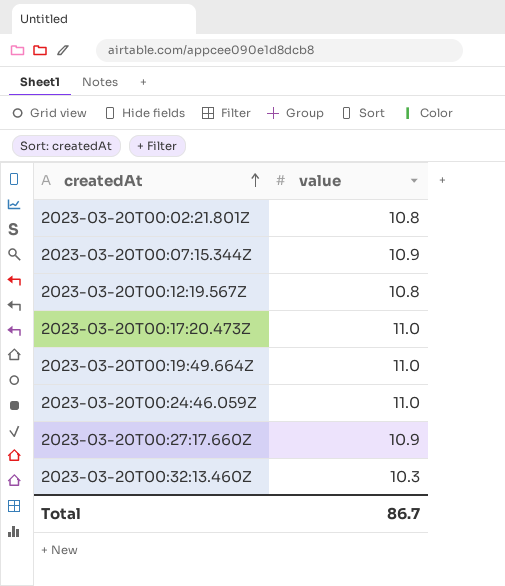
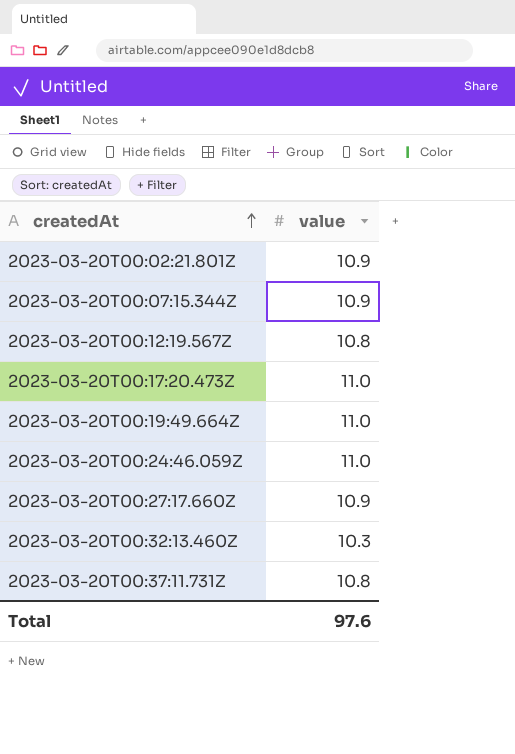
2023-03-20T00:02:21.801Z | value: 10.8 -> 10.9
row 2023-03-20T00:37:11.731Z: none -> 10.8
Total | value: 86.7 -> 97.6

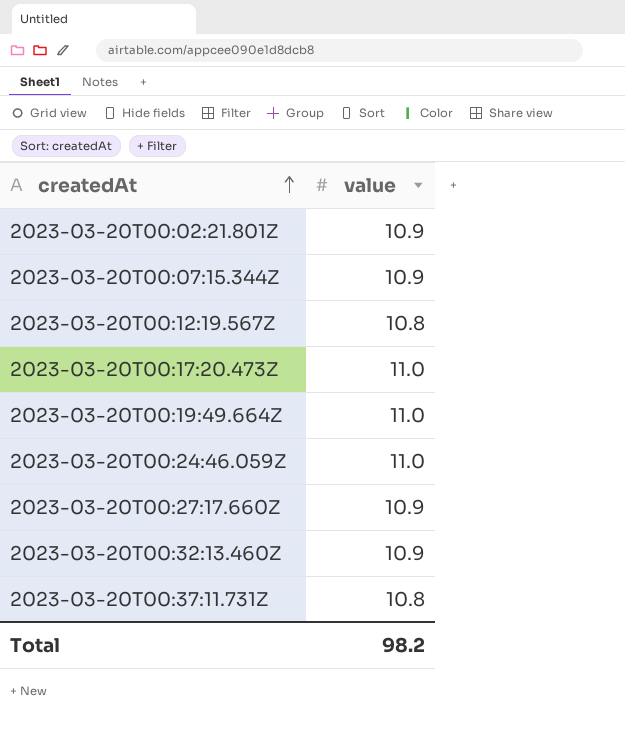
2023-03-20T00:32:13.460Z | value: 10.3 -> 10.9
Total | value: 97.6 -> 98.2

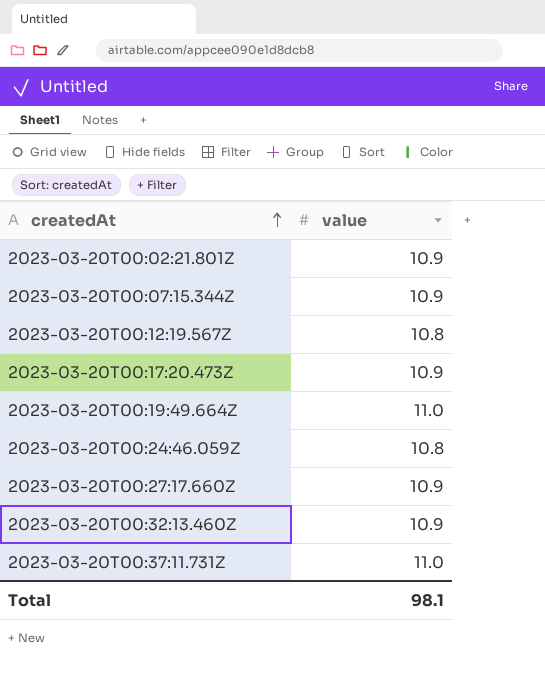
2023-03-20T00:17:20.473Z | value: 11.0 -> 10.9
2023-03-20T00:24:46.059Z | value: 11.0 -> 10.8
2023-03-20T00:37:11.731Z | value: 10.8 -> 11.0
Total | value: 98.2 -> 98.1

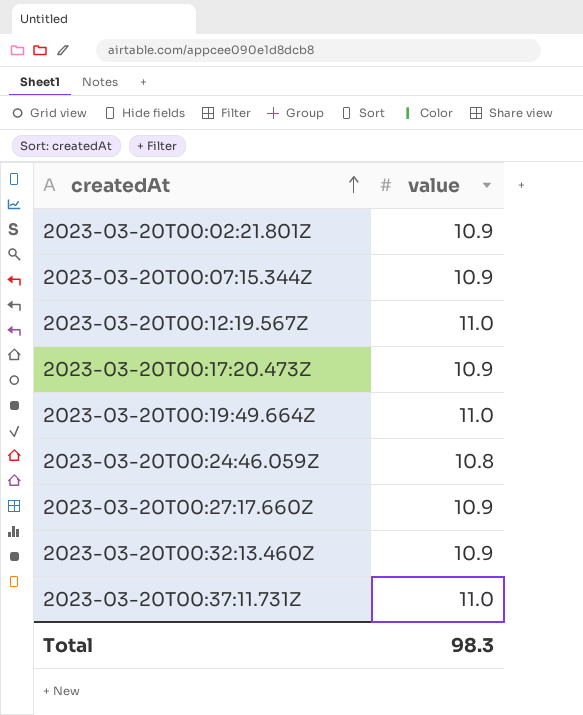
2023-03-20T00:12:19.567Z | value: 10.8 -> 11.0
Total | value: 98.1 -> 98.3

